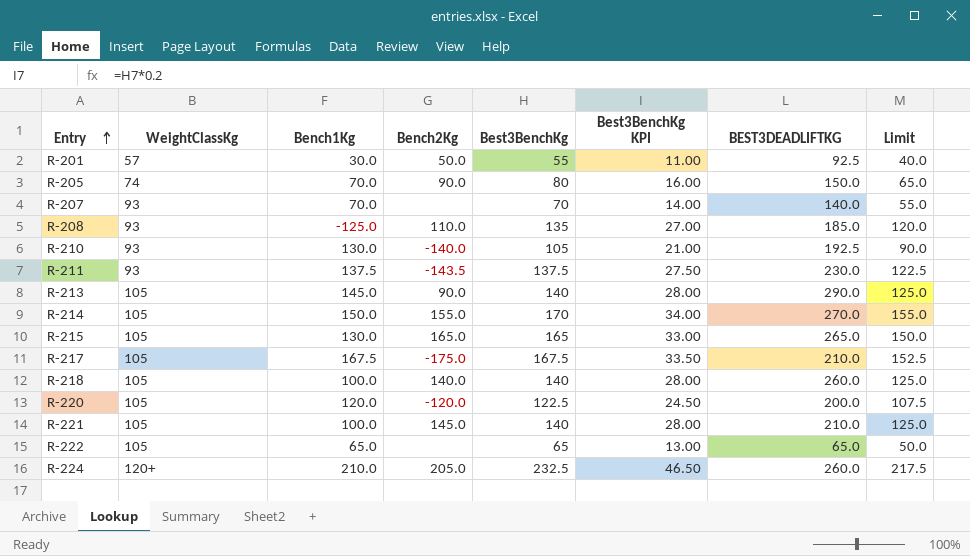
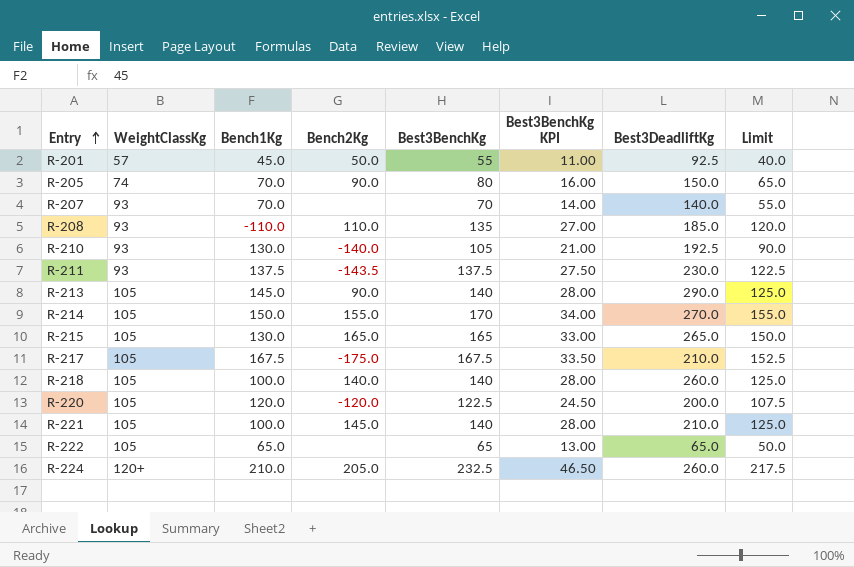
column name: BEST3DEADLIFTKG -> Best3DeadliftKg
R-201 | Bench1Kg: 30.0 -> 45.0
R-208 | Bench1Kg: -125.0 -> -110.0

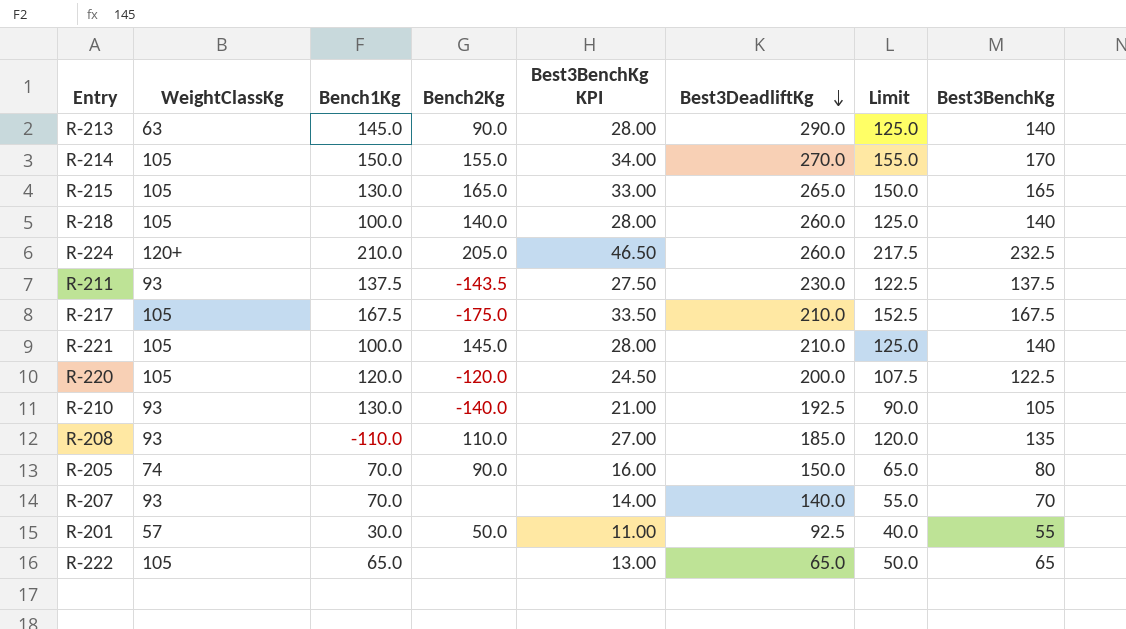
row order: Entry ascending -> Best3DeadliftKg descending
column Best3BenchKg | position: 5 -> 8
R-213 | WeightClassKg: 105 -> 63
R-201 | Bench1Kg: 45.0 -> 30.0

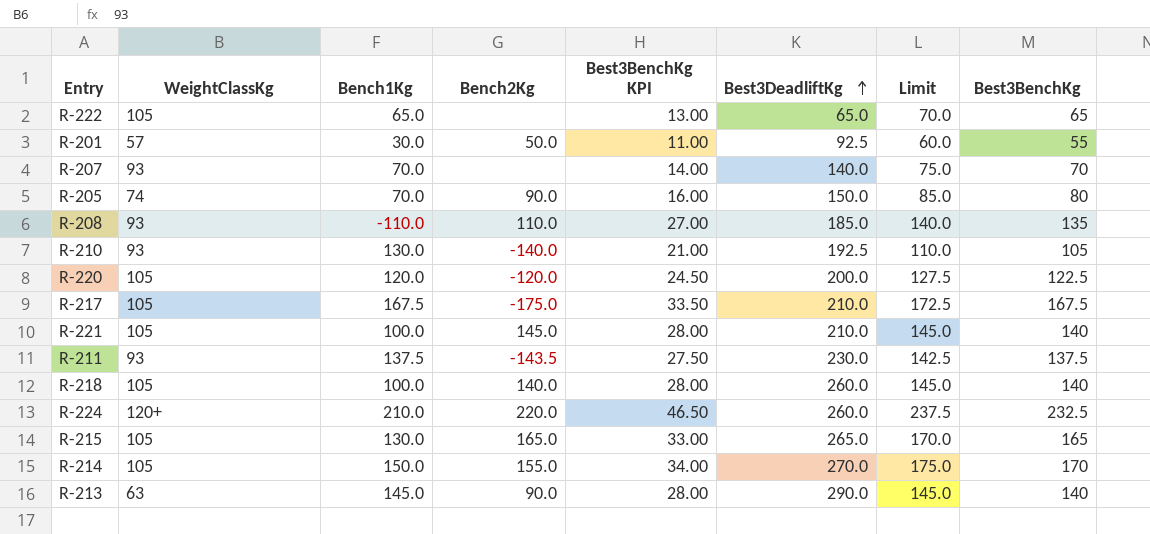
row order: Best3DeadliftKg descending -> Best3DeadliftKg ascending
column Limit | formula: [Best3BenchKg] - 15 -> [Best3BenchKg] + 5
R-224 | Bench2Kg: 205.0 -> 220.0

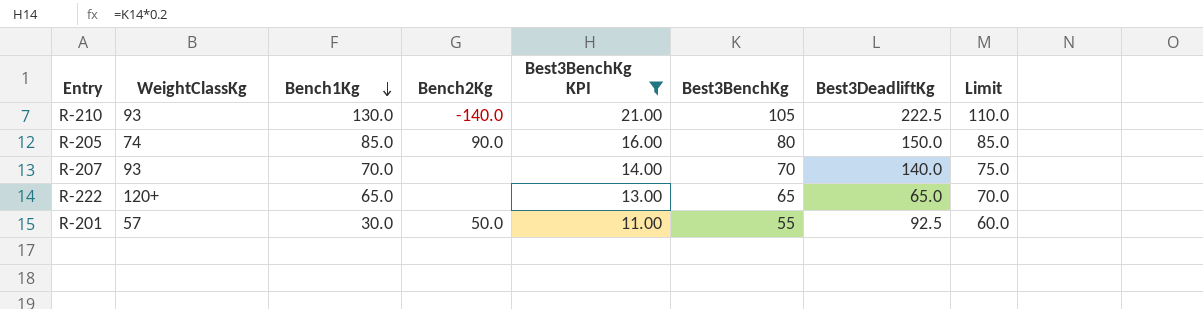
filter: none -> Best3BenchKg KPI <= 21.00
row order: Best3DeadliftKg ascending -> Bench1Kg descending
column Best3BenchKg | position: 8 -> 6
R-210 | Best3DeadliftKg: 192.5 -> 222.5
R-205 | Bench1Kg: 70.0 -> 85.0
R-222 | WeightClassKg: 105 -> 120+

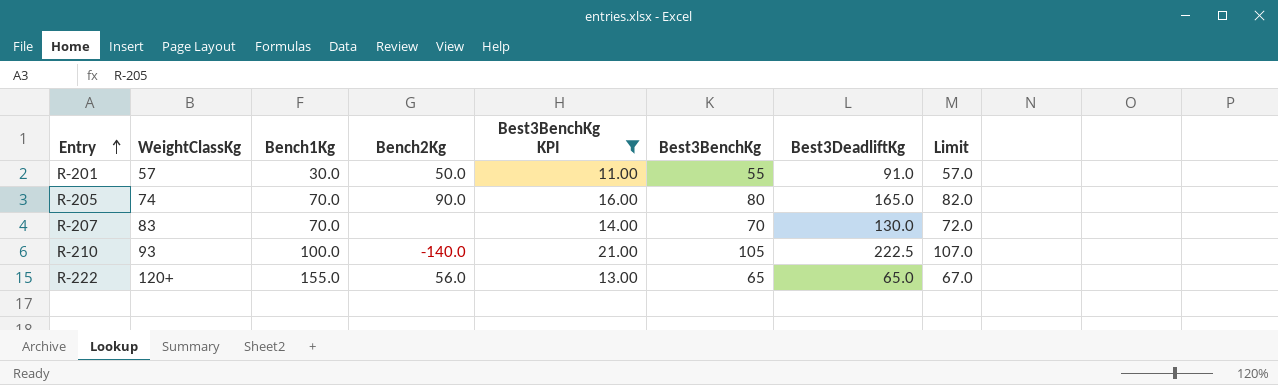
row order: Bench1Kg descending -> Entry ascending
column Limit | formula: [Best3BenchKg] + 5 -> [Best3BenchKg] + 2
R-201 | Best3DeadliftKg: 92.5 -> 91.0
R-205 | Bench1Kg: 85.0 -> 70.0
R-205 | Best3DeadliftKg: 150.0 -> 165.0
R-207 | WeightClassKg: 93 -> 83
R-207 | Best3DeadliftKg: 140.0 -> 130.0
R-210 | Bench1Kg: 130.0 -> 100.0
R-222 | Bench1Kg: 65.0 -> 155.0
R-222 | Bench2Kg: none -> 56.0

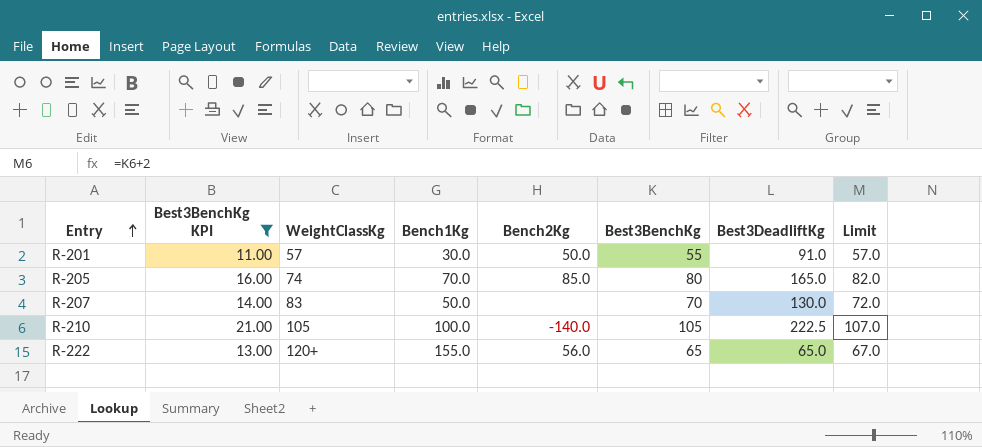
column Best3BenchKg KPI | position: 5 -> 2
R-205 | Bench2Kg: 90.0 -> 85.0
R-207 | Bench1Kg: 70.0 -> 50.0
R-210 | WeightClassKg: 93 -> 105

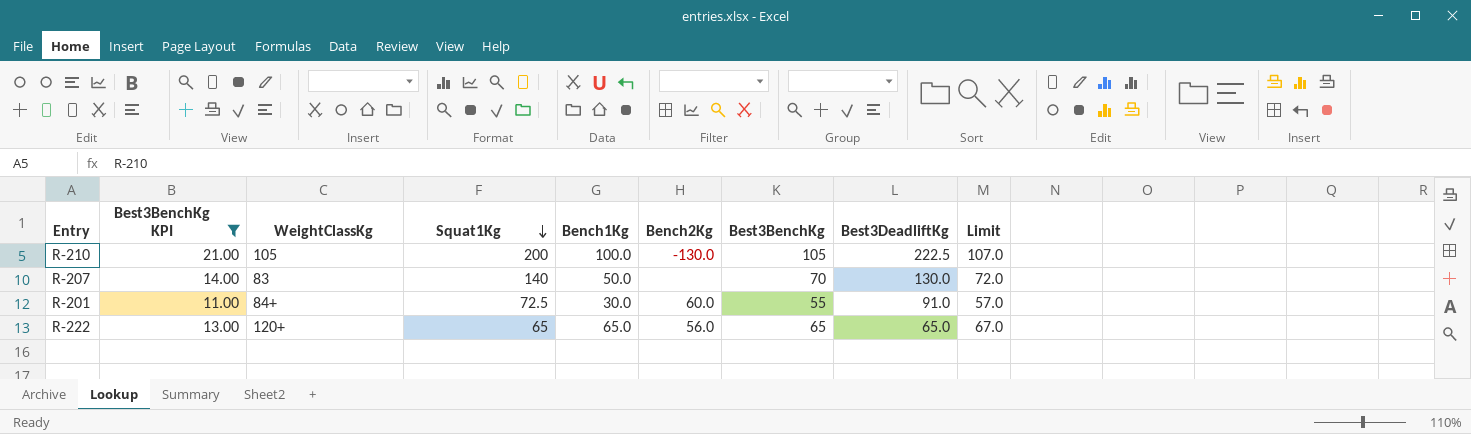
row order: Entry ascending -> Squat1Kg descending
column Squat1Kg | position: none -> 4
row R-205: 16.00 | 74 | 70.0 | 85.0 | 80 | 165.0 | 82.0 -> none
R-210 | Bench2Kg: -140.0 -> -130.0
R-201 | WeightClassKg: 57 -> 84+
R-201 | Bench2Kg: 50.0 -> 60.0
R-222 | Bench1Kg: 155.0 -> 65.0

